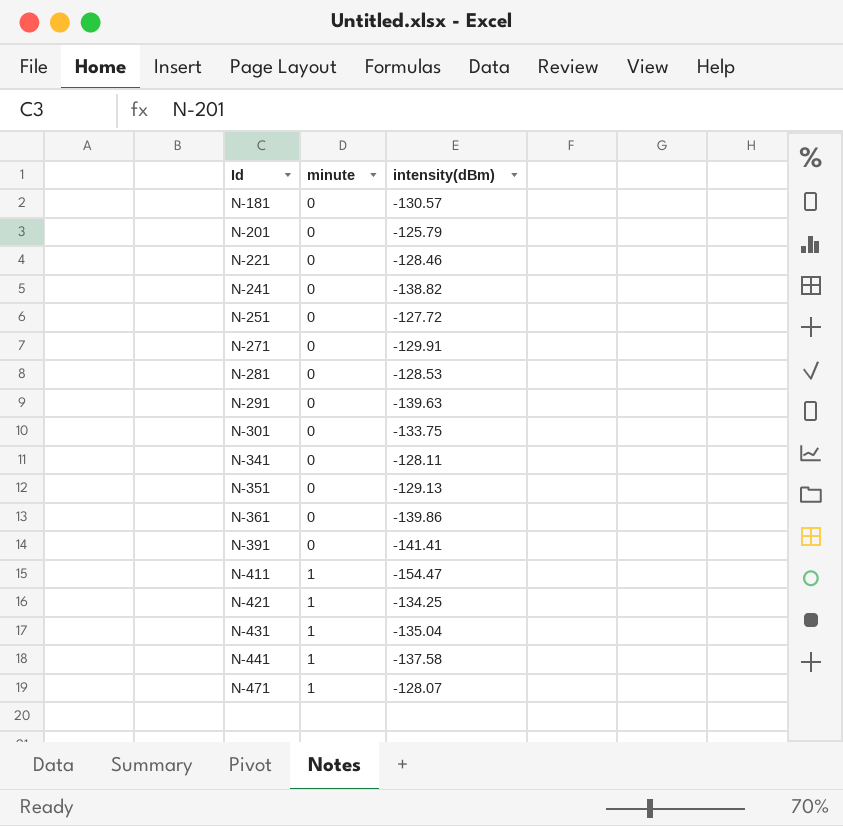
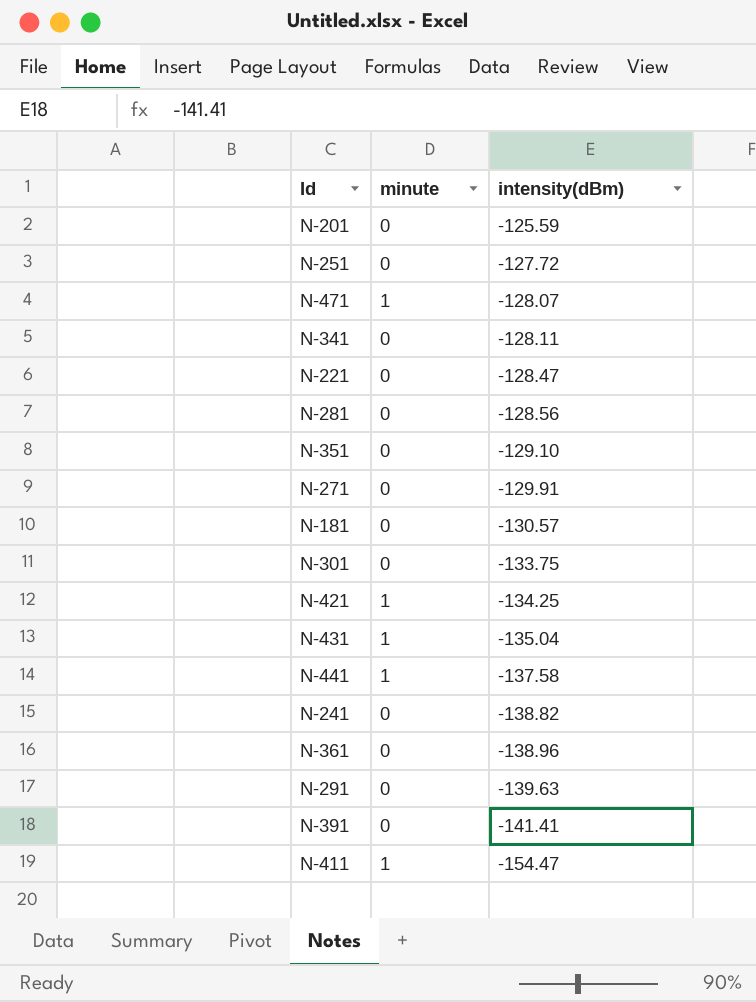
row order: Id ascending -> intensity(dBm) descending
N-201 | intensity(dBm): -125.79 -> -125.59
N-221 | intensity(dBm): -128.46 -> -128.47
N-281 | intensity(dBm): -128.53 -> -128.56
N-351 | intensity(dBm): -129.13 -> -129.10
N-361 | intensity(dBm): -139.86 -> -138.96

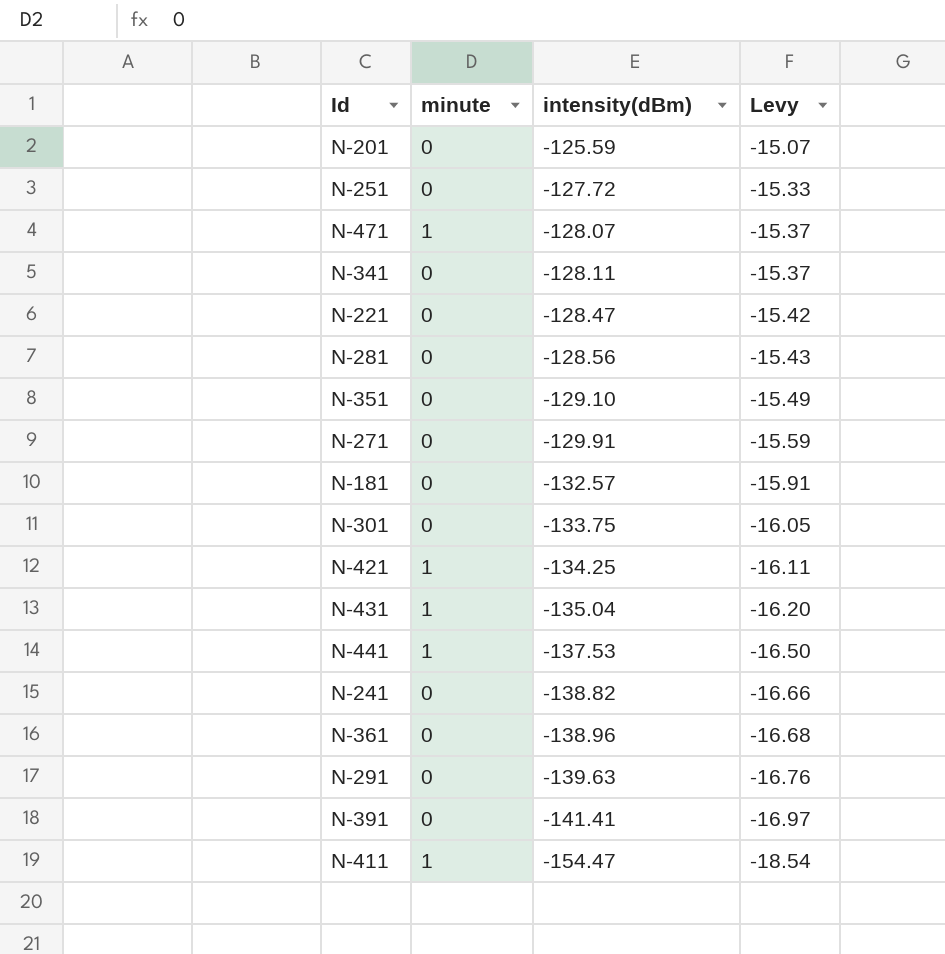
column Levy | formula: none -> [intensity(dBm)] * 0.12
N-181 | intensity(dBm): -130.57 -> -132.57
N-441 | intensity(dBm): -137.58 -> -137.53

